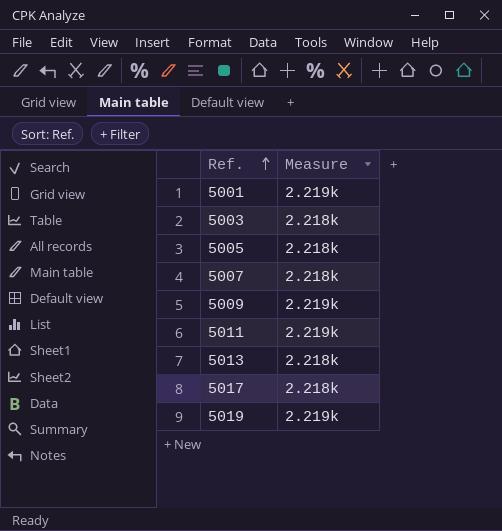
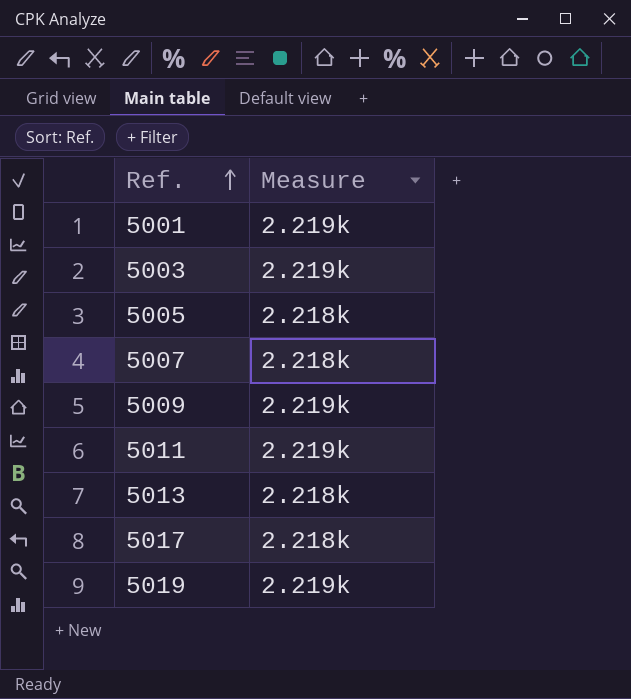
5003 | Measure: 2.218k -> 2.219k

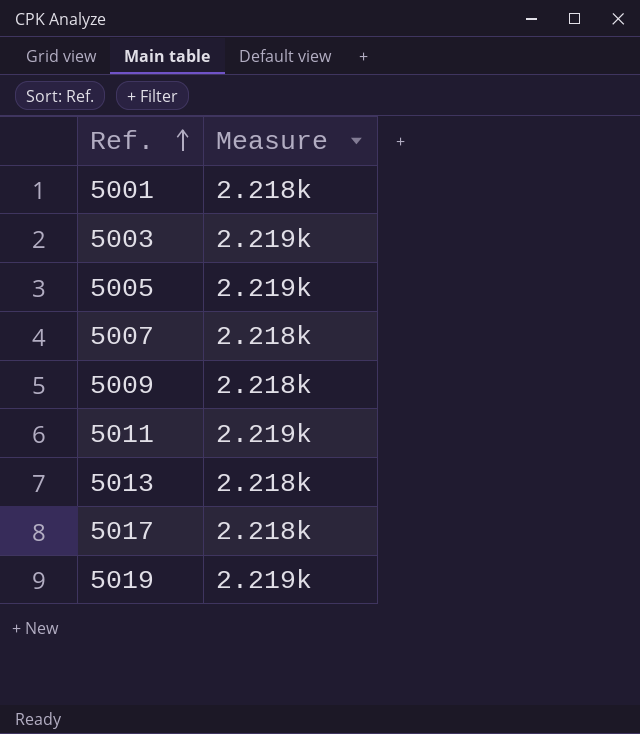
5001 | Measure: 2.219k -> 2.218k
5005 | Measure: 2.218k -> 2.219k
5009 | Measure: 2.219k -> 2.218k

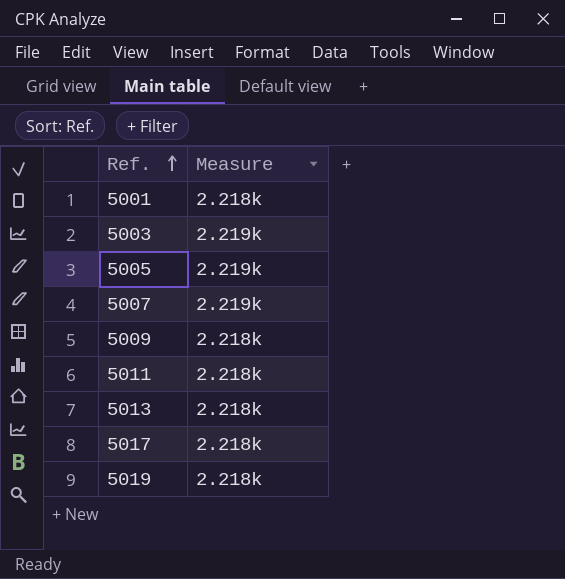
5007 | Measure: 2.218k -> 2.219k
5011 | Measure: 2.219k -> 2.218k
5019 | Measure: 2.219k -> 2.218k

